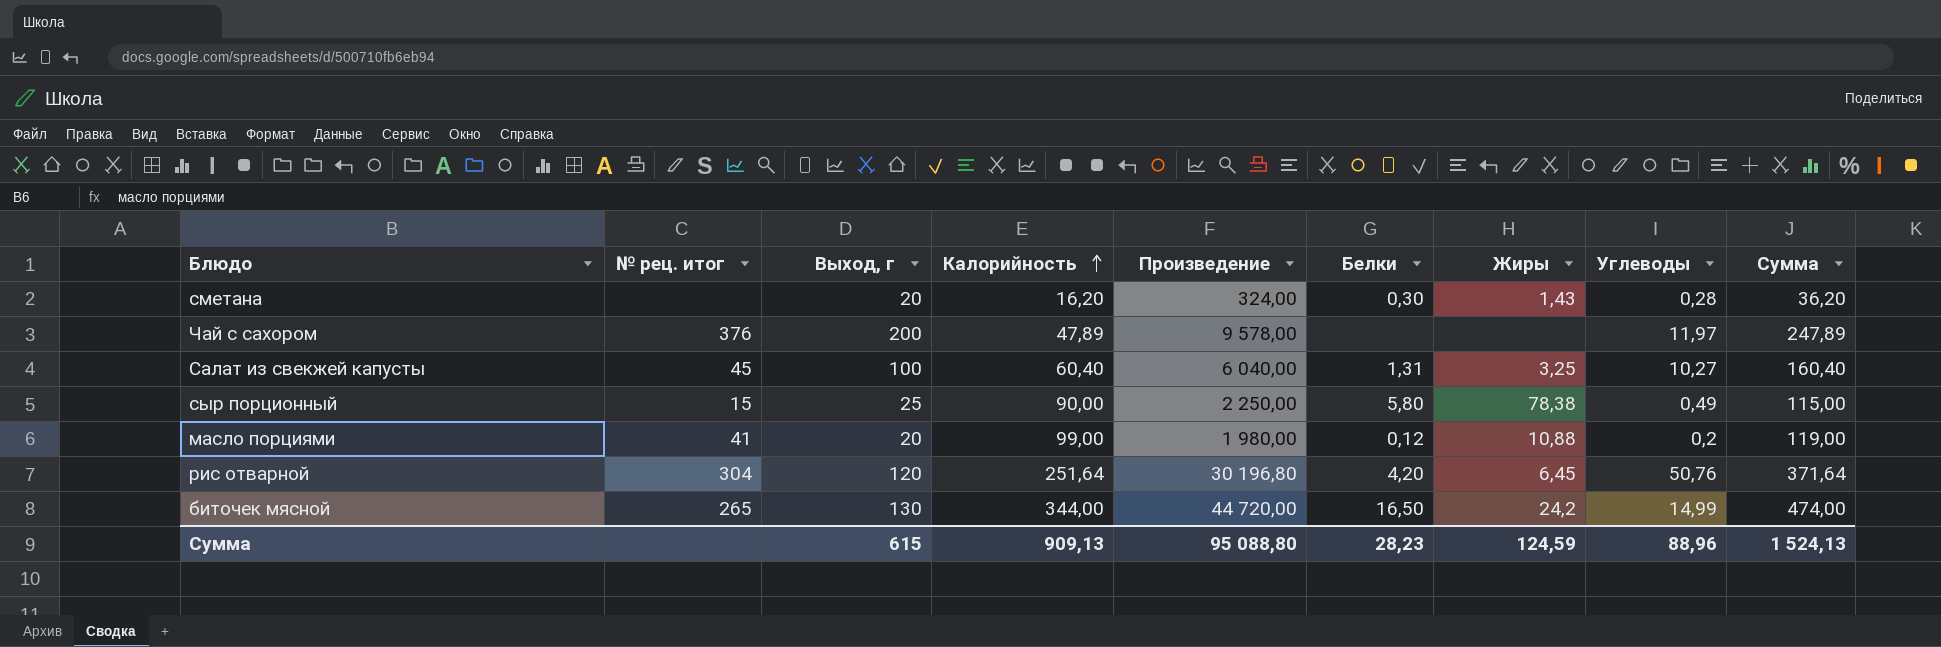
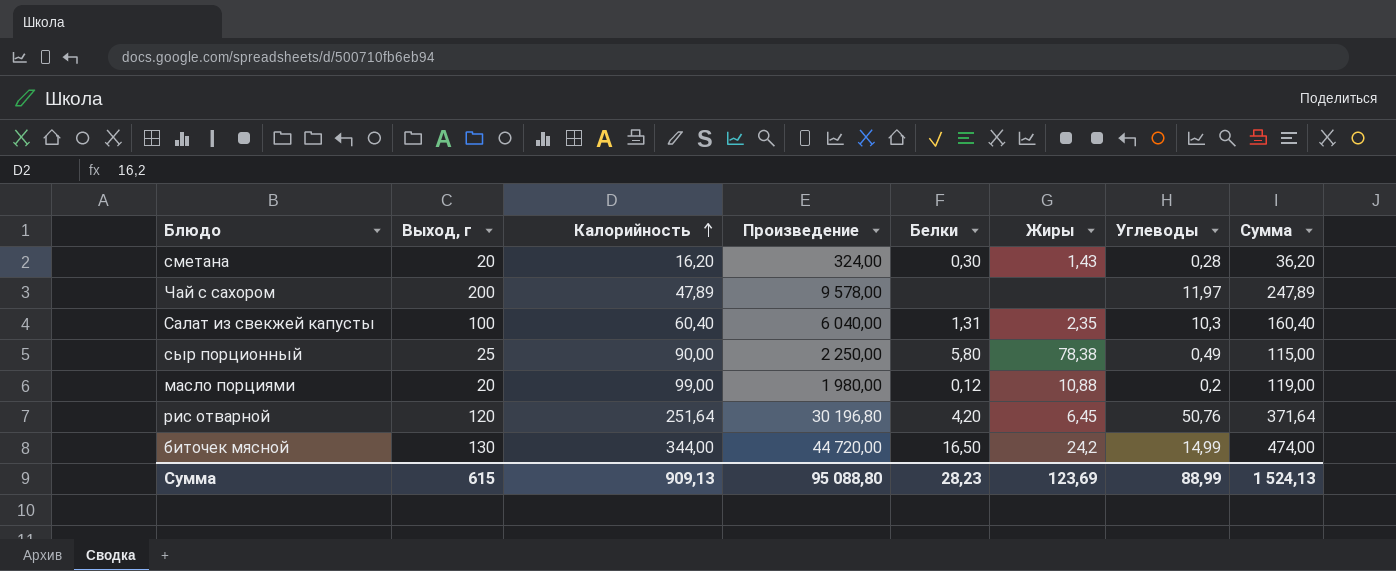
column № рец. итог | position: 2 -> none
Салат из свекжей капусты | Жиры: 3,25 -> 2,35
Салат из свекжей капусты | Углеводы: 10,27 -> 10,3
Сумма | Жиры: 124,59 -> 123,69
Сумма | Углеводы: 88,96 -> 88,99

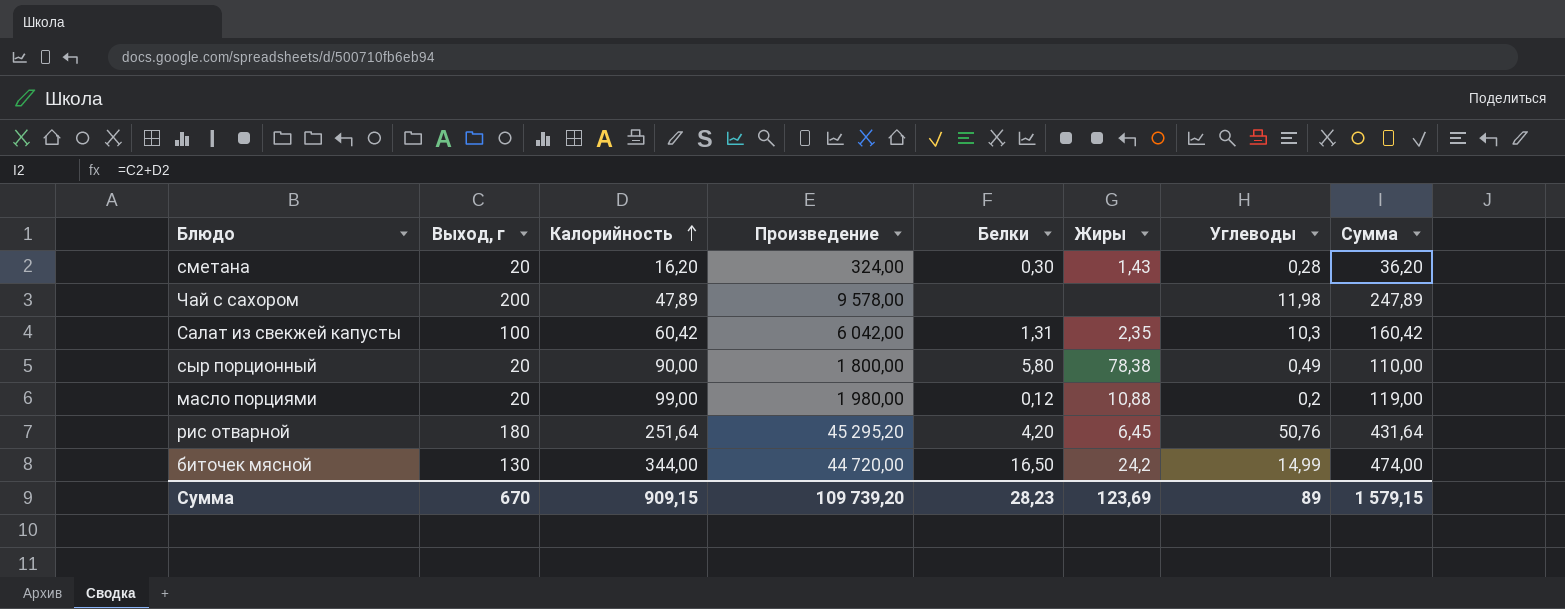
Чай с сахором | Углеводы: 11,97 -> 11,98
Салат из свекжей капусты | Калорийность: 60,40 -> 60,42
Салат из свекжей капусты | Произведение: 6 040,00 -> 6 042,00
Салат из свекжей капусты | Сумма: 160,40 -> 160,42
сыр порционный | Выход, г: 25 -> 20
сыр порционный | Произведение: 2 250,00 -> 1 800,00
сыр порционный | Сумма: 115,00 -> 110,00
рис отварной | Выход, г: 120 -> 180
рис отварной | Произведение: 30 196,80 -> 45 295,20
рис отварной | Сумма: 371,64 -> 431,64
Сумма | Выход, г: 615 -> 670
Сумма | Калорийность: 909,13 -> 909,15
Сумма | Произведение: 95 088,80 -> 109 739,20
Сумма | Углеводы: 88,99 -> 89
Сумма | Сумма: 1 524,13 -> 1 579,15

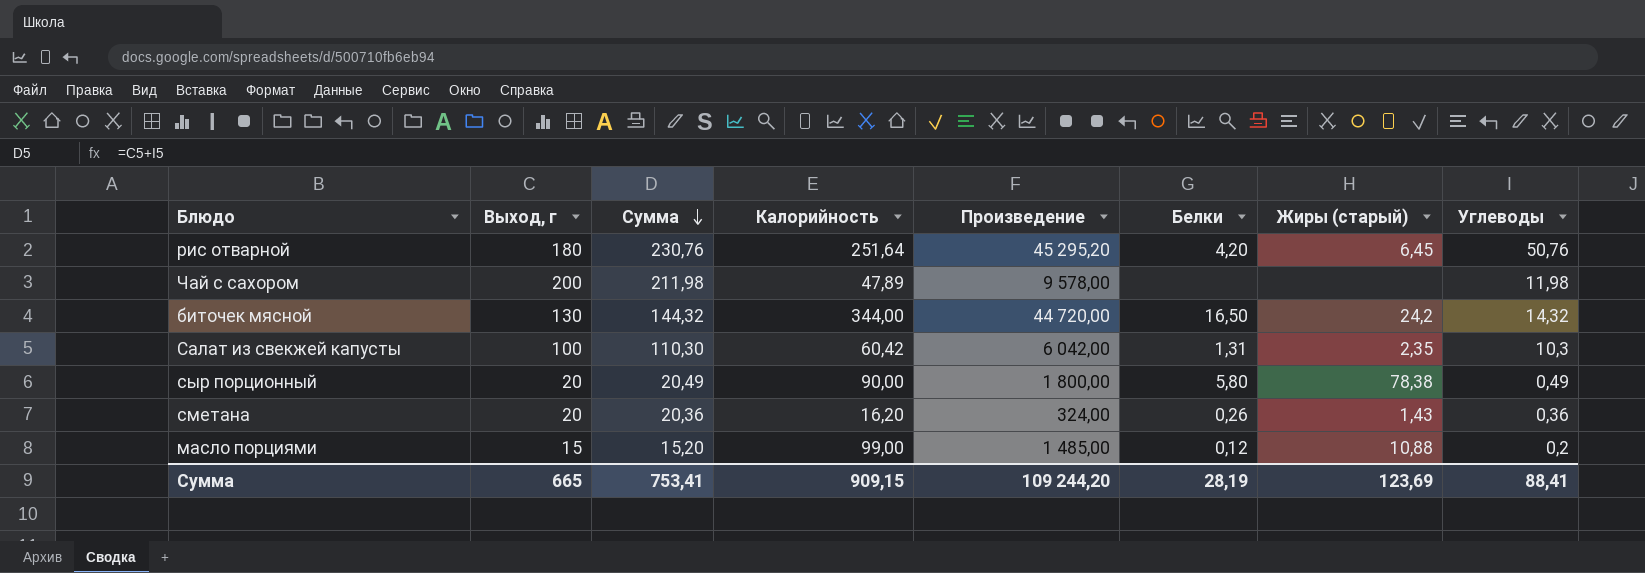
row order: Калорийность ascending -> Сумма descending
column Сумма | formula: [Выход, г] + [Калорийность] -> [Выход, г] + [Углеводы]
column Сумма | position: 8 -> 3
column name: Жиры -> Жиры (старый)
биточек мясной | Углеводы: 14,99 -> 14,32
сметана | Белки: 0,30 -> 0,26
сметана | Углеводы: 0,28 -> 0,36
масло порциями | Выход, г: 20 -> 15
масло порциями | Произведение: 1 980,00 -> 1 485,00
Сумма | Выход, г: 670 -> 665
Сумма | Сумма: 1 579,15 -> 753,41
Сумма | Произведение: 109 739,20 -> 109 244,20
Сумма | Белки: 28,23 -> 28,19
Сумма | Углеводы: 89 -> 88,41

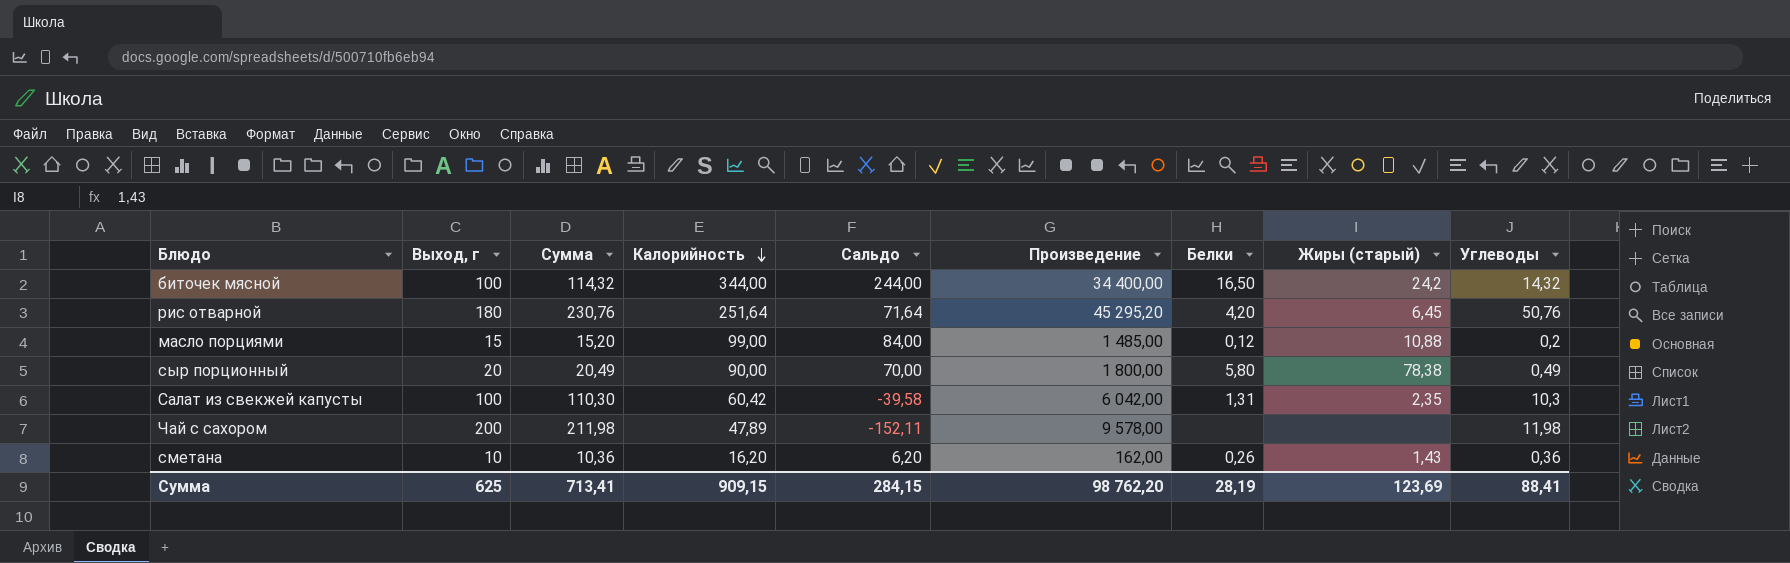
row order: Сумма descending -> Калорийность descending
column Сальдо | formula: none -> [Калорийность] - [Выход, г]
биточек мясной | Выход, г: 130 -> 100
биточек мясной | Сумма: 144,32 -> 114,32
биточек мясной | Произведение: 44 720,00 -> 34 400,00
сметана | Выход, г: 20 -> 10
сметана | Сумма: 20,36 -> 10,36
сметана | Произведение: 324,00 -> 162,00
Сумма | Выход, г: 665 -> 625
Сумма | Сумма: 753,41 -> 713,41
Сумма | Произведение: 109 244,20 -> 98 762,20

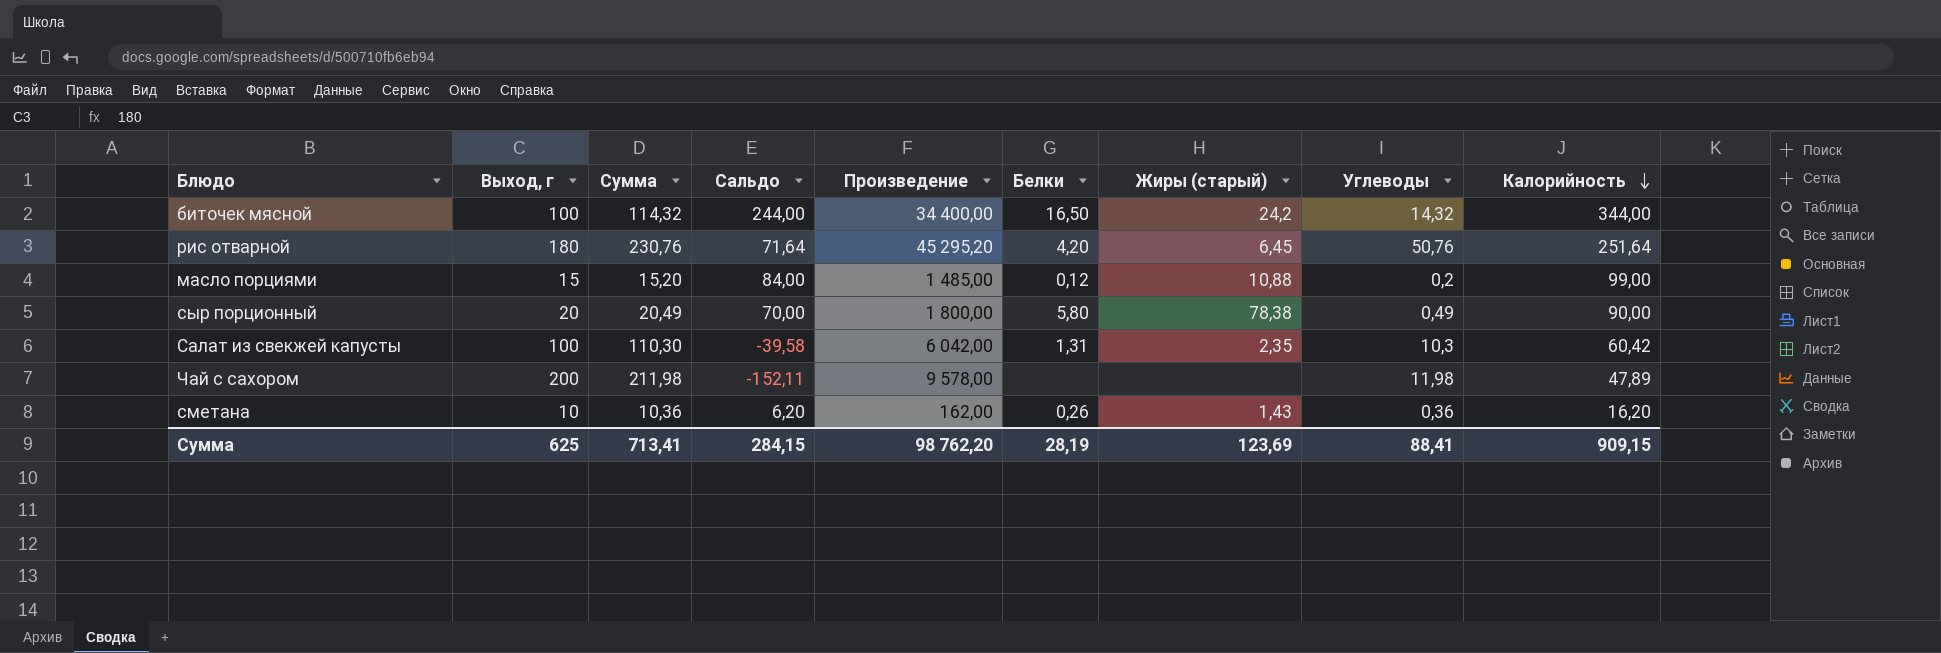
column Калорийность | position: 4 -> 9

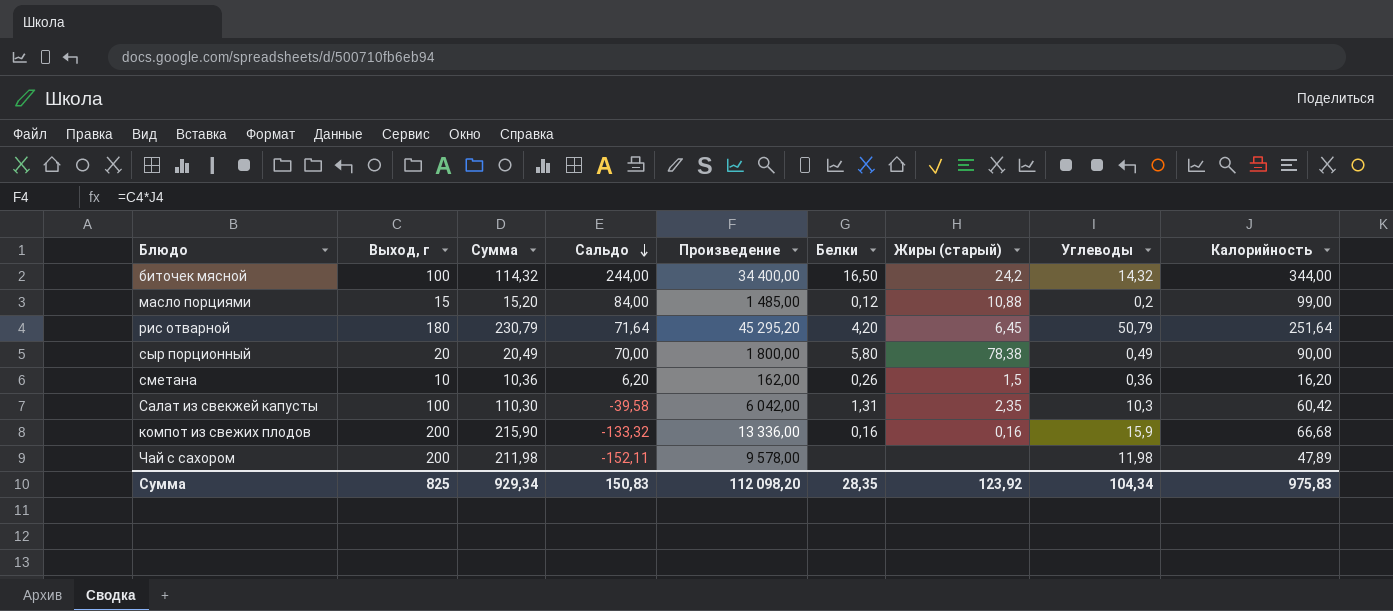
row order: Калорийность descending -> Сальдо descending
рис отварной | Сумма: 230,76 -> 230,79
рис отварной | Углеводы: 50,76 -> 50,79
сметана | Жиры (старый): 1,43 -> 1,5
row компот из свежих плодов: none -> 200 | 215,90 | -133,32 | 13 336,00 | 0,16 | 0,16 | 15,9 | 66,68
Сумма | Выход, г: 625 -> 825
Сумма | Сумма: 713,41 -> 929,34
Сумма | Сальдо: 284,15 -> 150,83
Сумма | Произведение: 98 762,20 -> 112 098,20
Сумма | Белки: 28,19 -> 28,35
Сумма | Жиры (старый): 123,69 -> 123,92
Сумма | Углеводы: 88,41 -> 104,34
Сумма | Калорийность: 909,15 -> 975,83

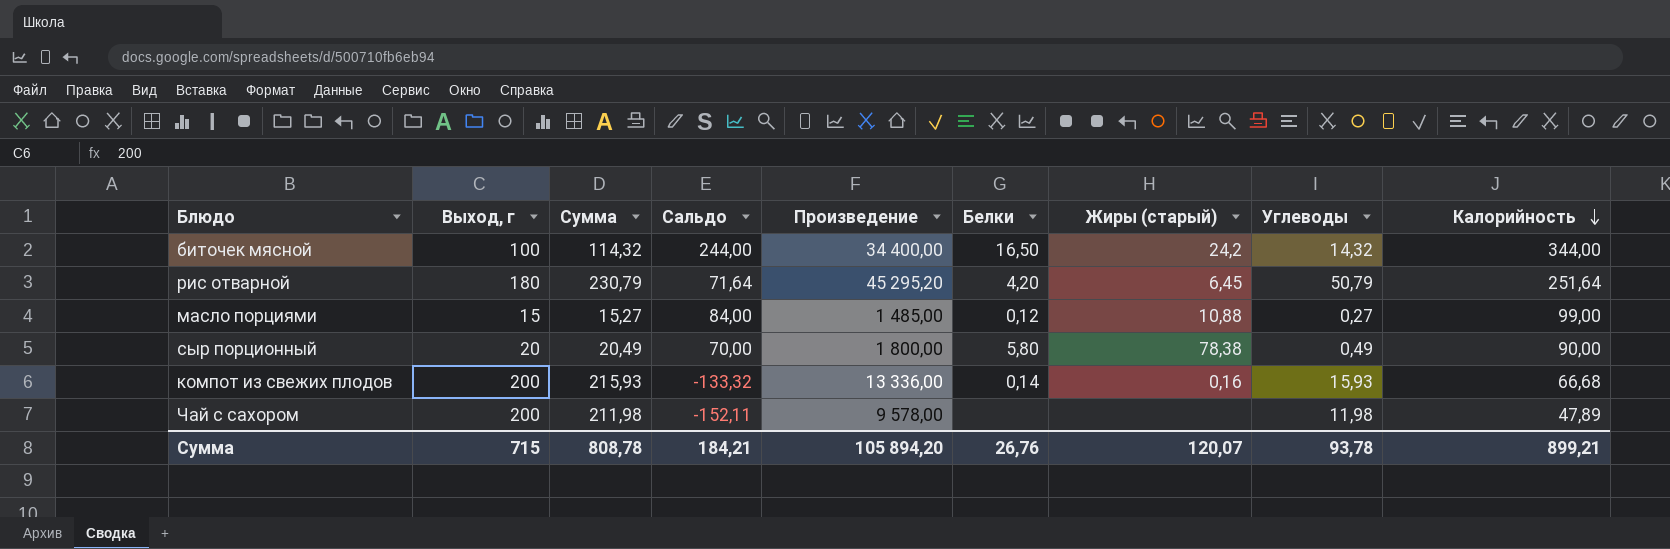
row order: Сальдо descending -> Калорийность descending
row сметана: 10 | 10,36 | 6,20 | 162,00 | 0,26 | 1,5 | 0,36 | 16,20 -> none
row Салат из свекжей капусты: 100 | 110,30 | -39,58 | 6 042,00 | 1,31 | 2,35 | 10,3 | 60,42 -> none
масло порциями | Сумма: 15,20 -> 15,27
масло порциями | Углеводы: 0,2 -> 0,27
компот из свежих плодов | Сумма: 215,90 -> 215,93
компот из свежих плодов | Белки: 0,16 -> 0,14
компот из свежих плодов | Углеводы: 15,9 -> 15,93
Сумма | Выход, г: 825 -> 715
Сумма | Сумма: 929,34 -> 808,78
Сумма | Сальдо: 150,83 -> 184,21
Сумма | Произведение: 112 098,20 -> 105 894,20
Сумма | Белки: 28,35 -> 26,76
Сумма | Жиры (старый): 123,92 -> 120,07
Сумма | Углеводы: 104,34 -> 93,78
Сумма | Калорийность: 975,83 -> 899,21

